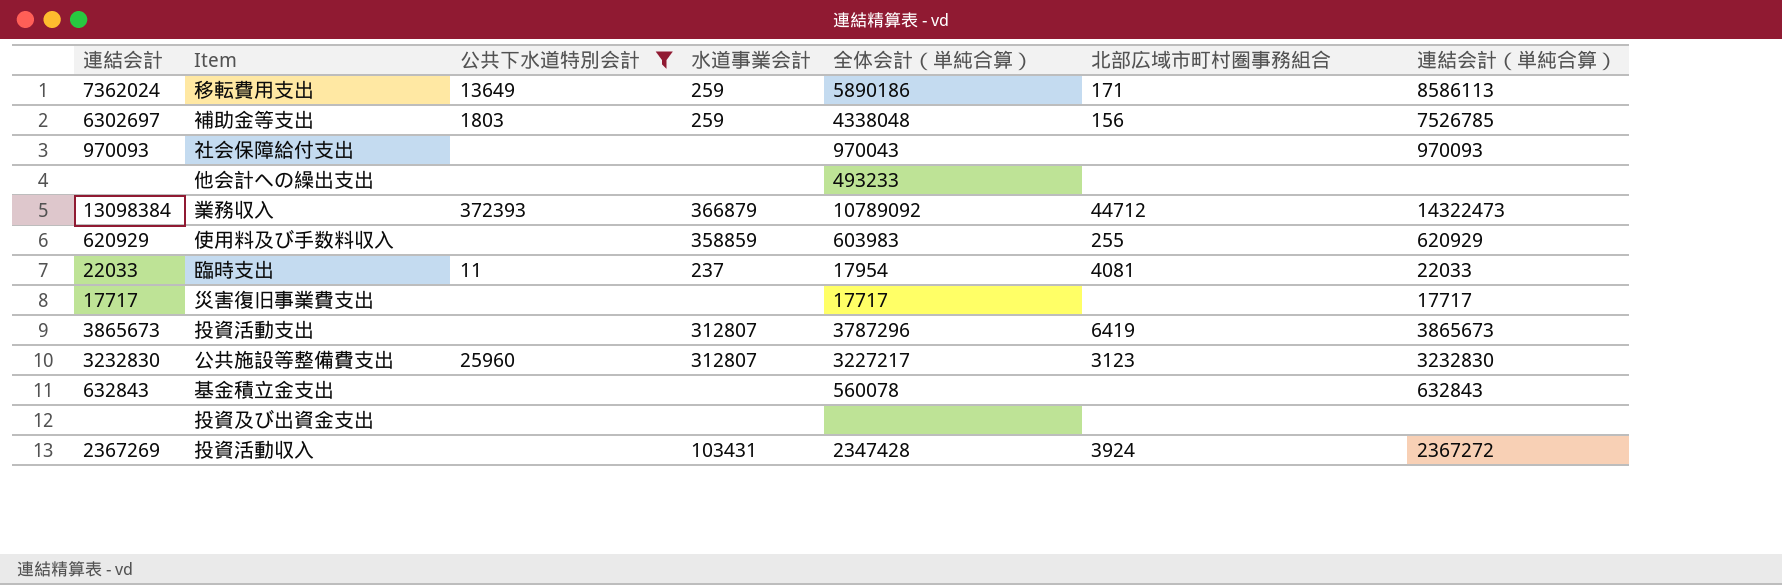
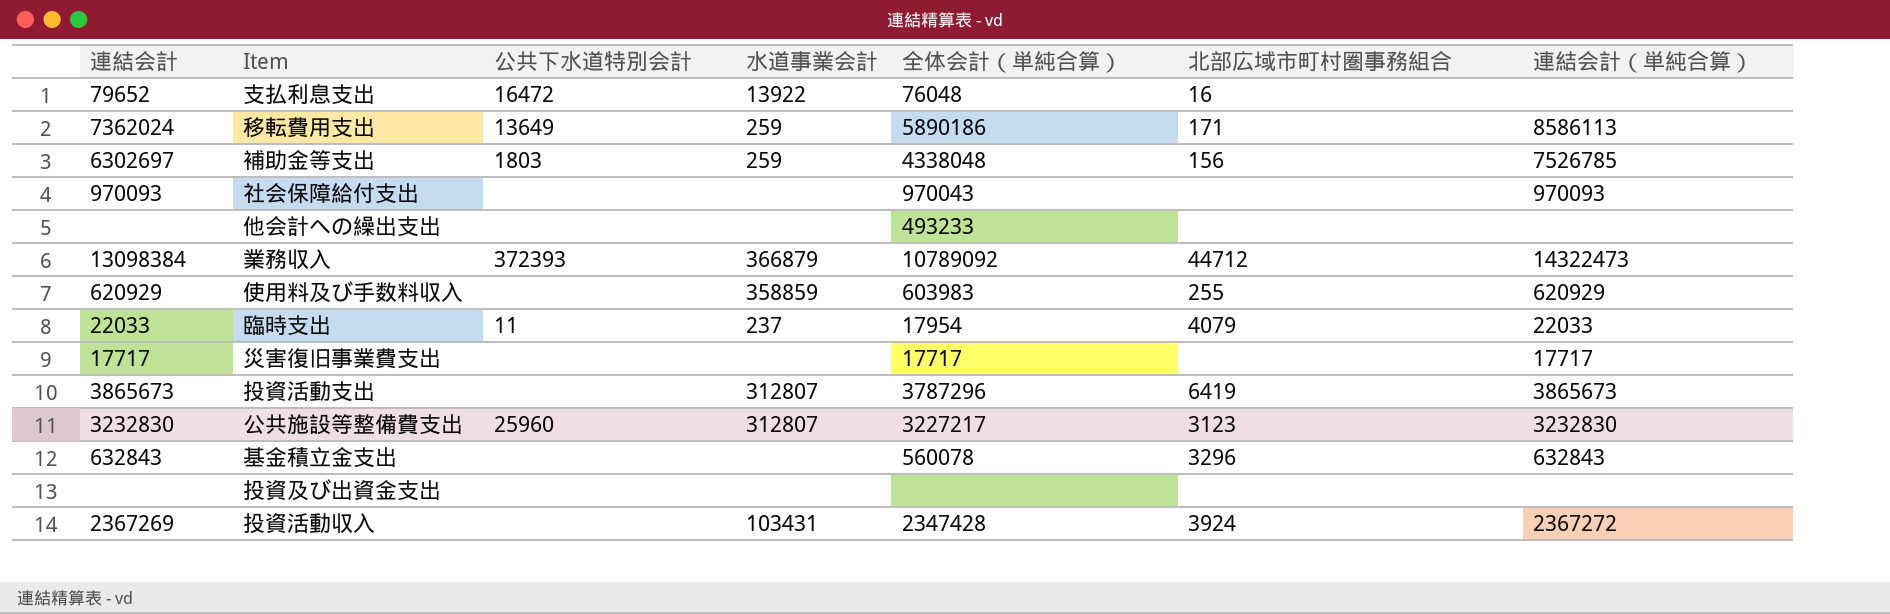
filter: 公共下水道特別会計 != 16472 -> none
臨時支出 | 北部広域市町村圏事務組合: 4081 -> 4079
基金積立金支出 | 北部広域市町村圏事務組合: none -> 3296

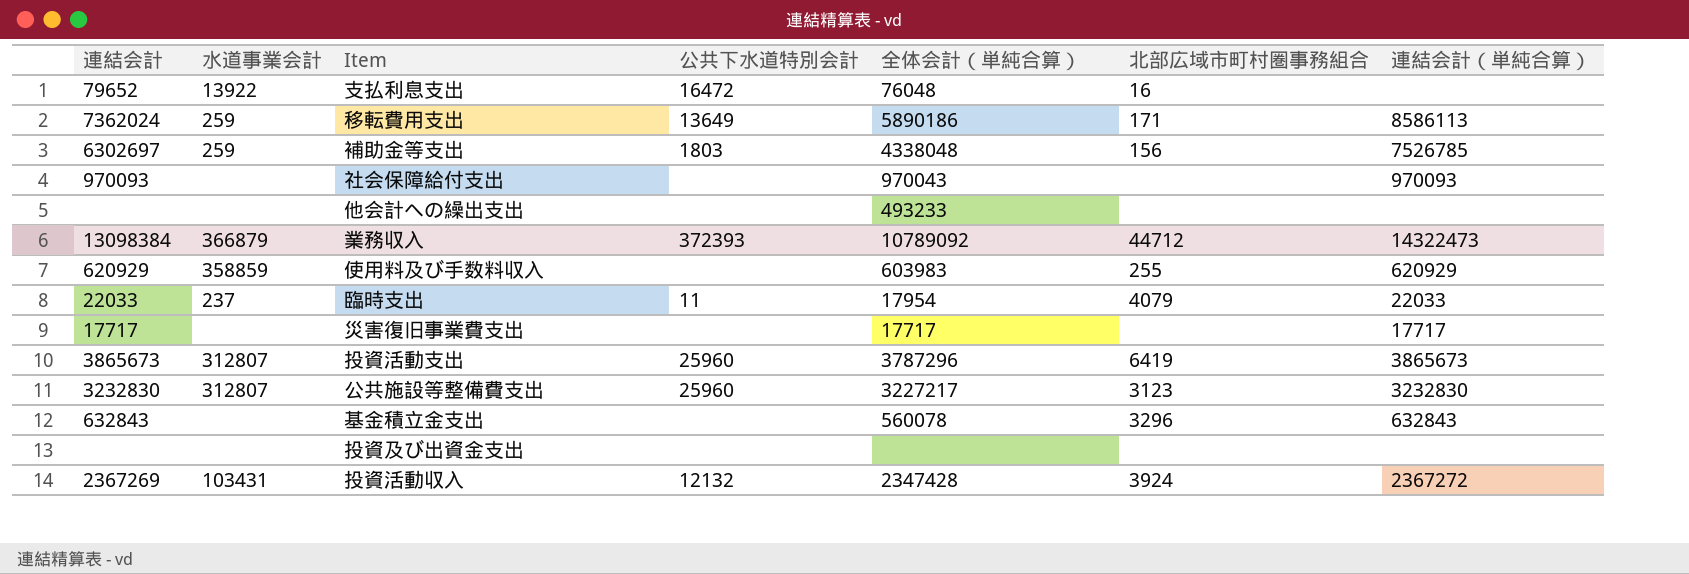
column 水道事業会計 | position: 4 -> 2
投資活動支出 | 公共下水道特別会計: none -> 25960
投資活動収入 | 公共下水道特別会計: none -> 12132

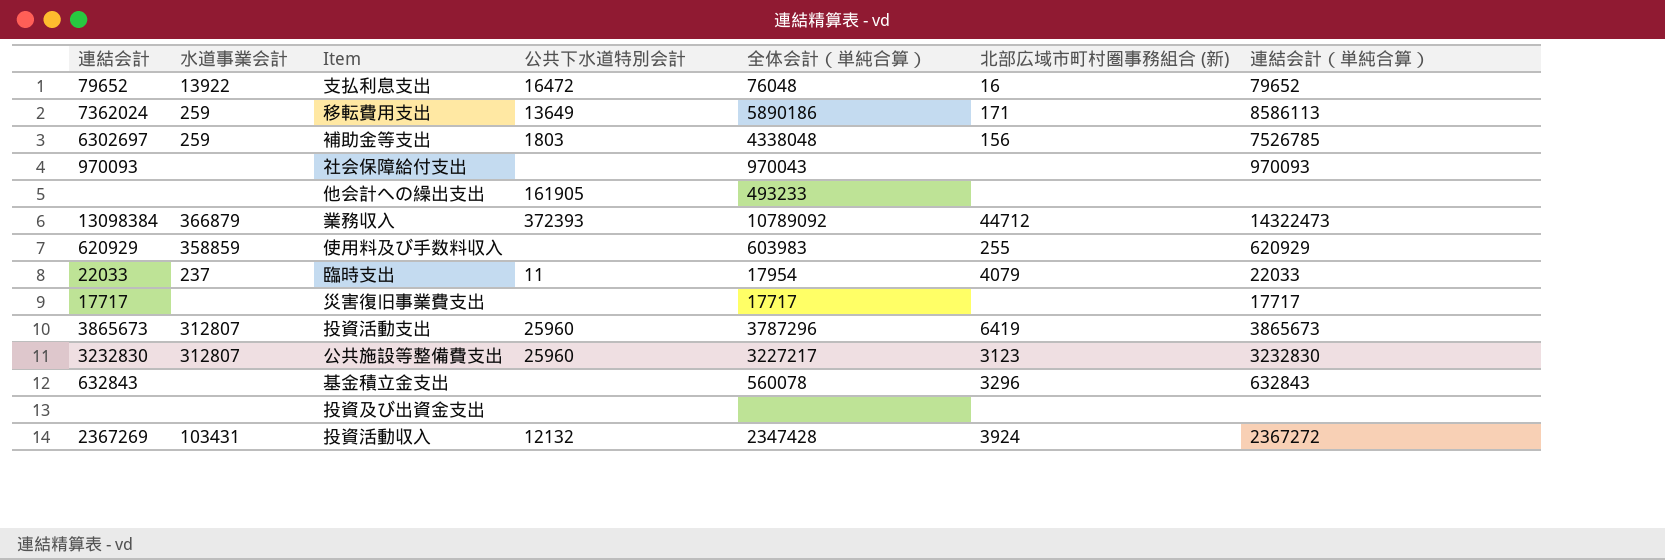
column name: 北部広域市町村圏事務組合 -> 北部広域市町村圏事務組合 (新)
支払利息支出 | 連結会計（単純合算）: none -> 79652
他会計への繰出支出 | 公共下水道特別会計: none -> 161905

